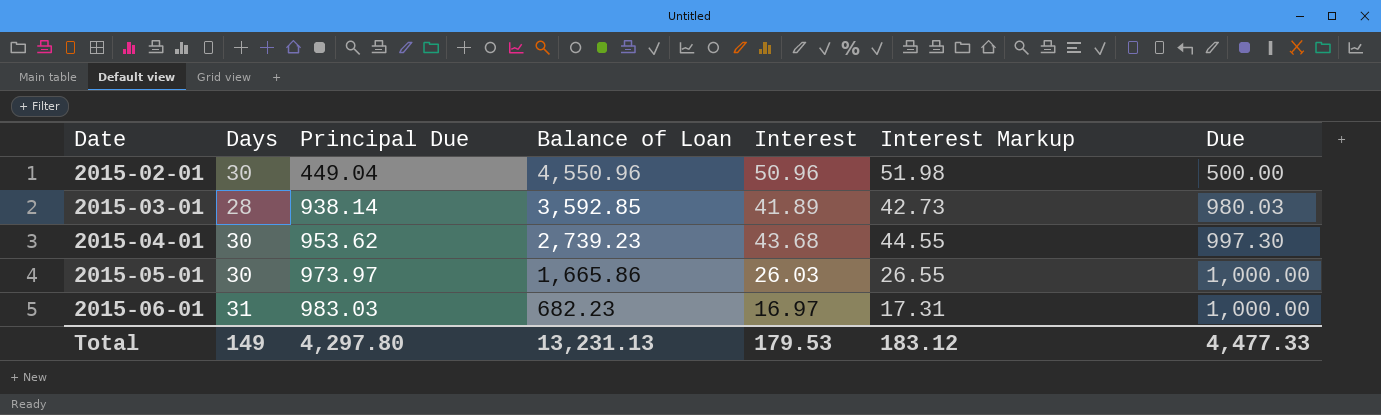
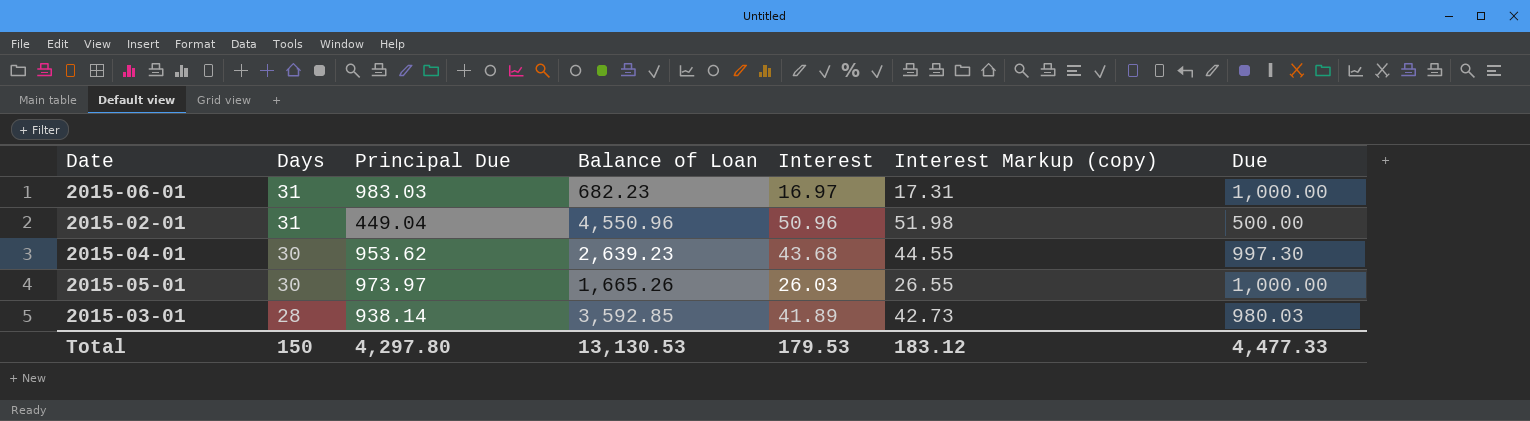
row order: Date ascending -> Days descending
column name: Interest Markup -> Interest Markup (copy)
2015-02-01 | Days: 30 -> 31
2015-04-01 | Balance of Loan: 2,739.23 -> 2,639.23
2015-05-01 | Balance of Loan: 1,665.86 -> 1,665.26
Total | Days: 149 -> 150
Total | Balance of Loan: 13,231.13 -> 13,130.53

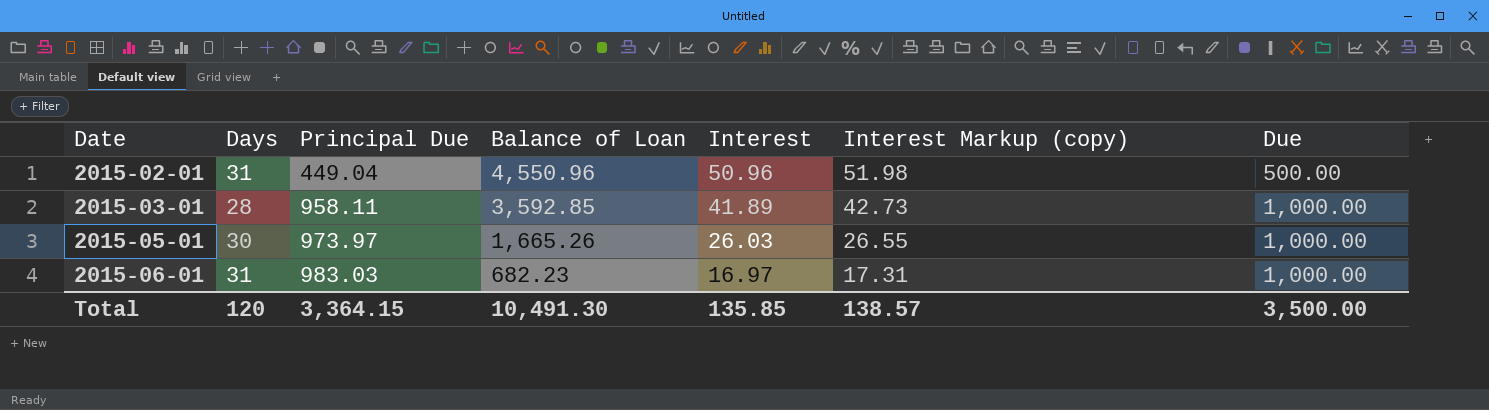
row order: Days descending -> Date ascending
row 2015-04-01: 30 | 953.62 | 2,639.23 | 43.68 | 44.55 | 997.30 -> none
2015-03-01 | Principal Due: 938.14 -> 958.11
2015-03-01 | Due: 980.03 -> 1,000.00
Total | Days: 150 -> 120
Total | Principal Due: 4,297.80 -> 3,364.15
Total | Balance of Loan: 13,130.53 -> 10,491.30
Total | Interest: 179.53 -> 135.85
Total | Interest Markup (copy): 183.12 -> 138.57
Total | Due: 4,477.33 -> 3,500.00

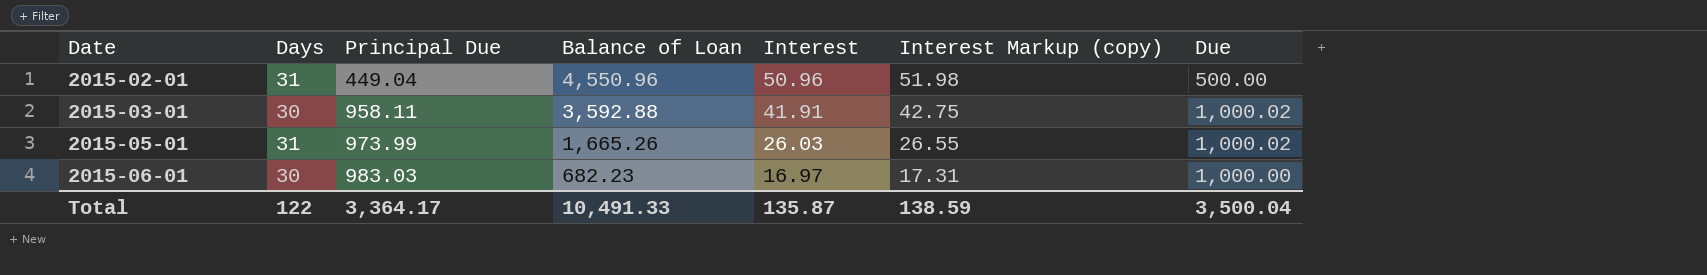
2015-03-01 | Days: 28 -> 30
2015-03-01 | Balance of Loan: 3,592.85 -> 3,592.88
2015-03-01 | Interest: 41.89 -> 41.91
2015-03-01 | Interest Markup (copy): 42.73 -> 42.75
2015-03-01 | Due: 1,000.00 -> 1,000.02
2015-05-01 | Days: 30 -> 31
2015-05-01 | Principal Due: 973.97 -> 973.99
2015-05-01 | Due: 1,000.00 -> 1,000.02
2015-06-01 | Days: 31 -> 30
Total | Days: 120 -> 122
Total | Principal Due: 3,364.15 -> 3,364.17
Total | Balance of Loan: 10,491.30 -> 10,491.33
Total | Interest: 135.85 -> 135.87
Total | Interest Markup (copy): 138.57 -> 138.59
Total | Due: 3,500.00 -> 3,500.04

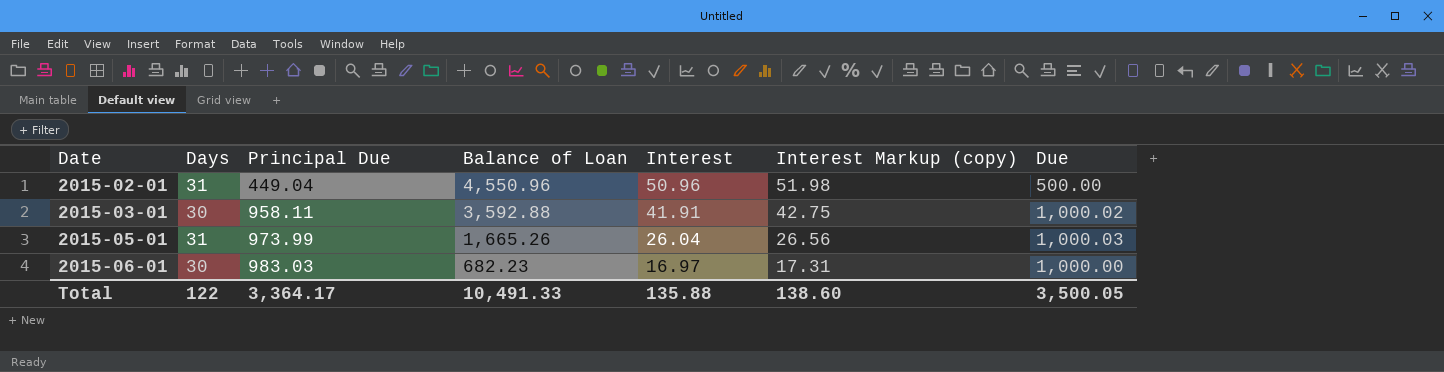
2015-05-01 | Interest: 26.03 -> 26.04
2015-05-01 | Interest Markup (copy): 26.55 -> 26.56
2015-05-01 | Due: 1,000.02 -> 1,000.03
Total | Interest: 135.87 -> 135.88
Total | Interest Markup (copy): 138.59 -> 138.60
Total | Due: 3,500.04 -> 3,500.05

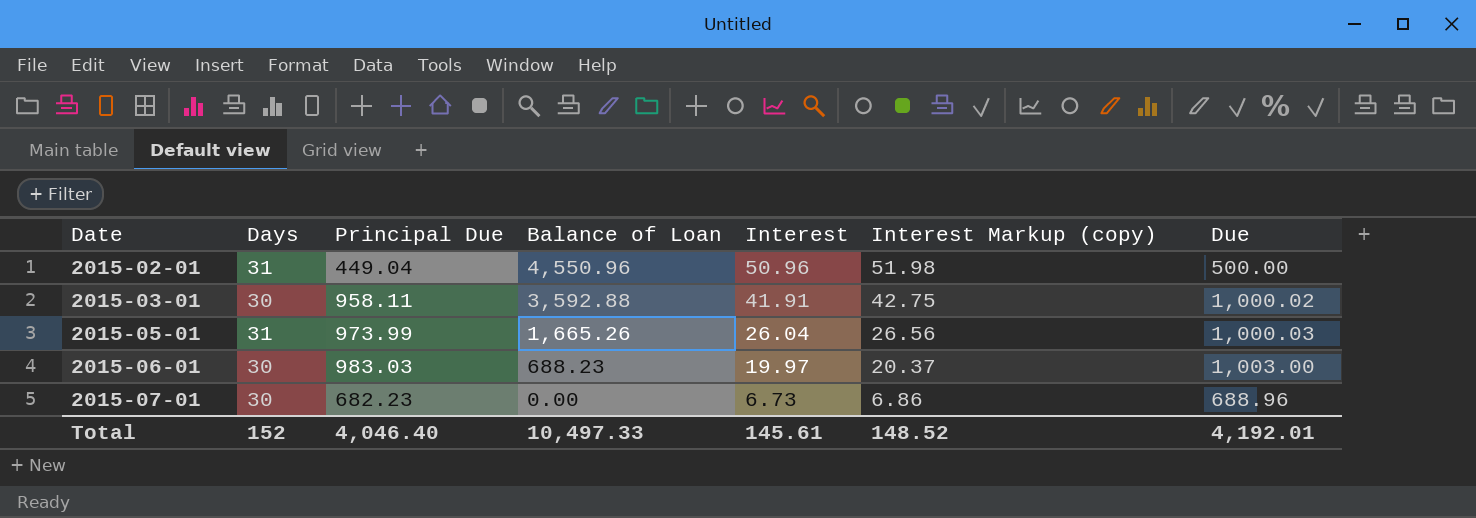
2015-06-01 | Balance of Loan: 682.23 -> 688.23
2015-06-01 | Interest: 16.97 -> 19.97
2015-06-01 | Interest Markup (copy): 17.31 -> 20.37
2015-06-01 | Due: 1,000.00 -> 1,003.00
row 2015-07-01: none -> 30 | 682.23 | 0.00 | 6.73 | 6.86 | 688.96
Total | Days: 122 -> 152
Total | Principal Due: 3,364.17 -> 4,046.40
Total | Balance of Loan: 10,491.33 -> 10,497.33
Total | Interest: 135.88 -> 145.61
Total | Interest Markup (copy): 138.60 -> 148.52
Total | Due: 3,500.05 -> 4,192.01

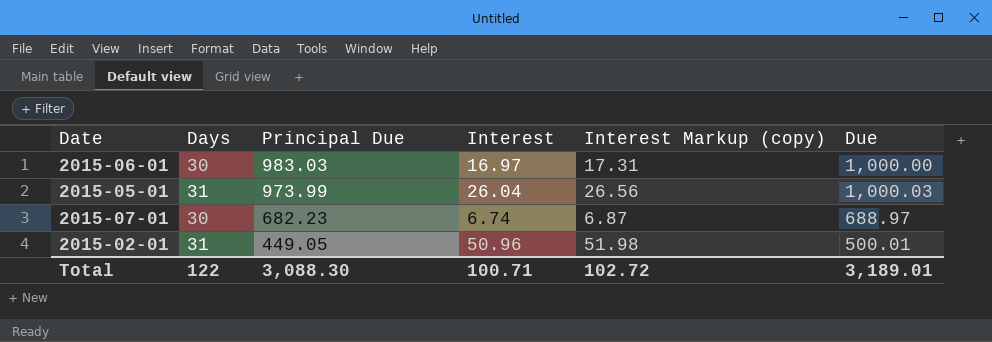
row order: Date ascending -> Principal Due descending
column Balance of Loan | position: 4 -> none
row 2015-03-01: 30 | 958.11 | 3,592.88 | 41.91 | 42.75 | 1,000.02 -> none
2015-06-01 | Interest: 19.97 -> 16.97
2015-06-01 | Interest Markup (copy): 20.37 -> 17.31
2015-06-01 | Due: 1,003.00 -> 1,000.00
2015-07-01 | Interest: 6.73 -> 6.74
2015-07-01 | Interest Markup (copy): 6.86 -> 6.87
2015-07-01 | Due: 688.96 -> 688.97
2015-02-01 | Principal Due: 449.04 -> 449.05
2015-02-01 | Due: 500.00 -> 500.01
Total | Days: 152 -> 122
Total | Principal Due: 4,046.40 -> 3,088.30
Total | Interest: 145.61 -> 100.71
Total | Interest Markup (copy): 148.52 -> 102.72
Total | Due: 4,192.01 -> 3,189.01

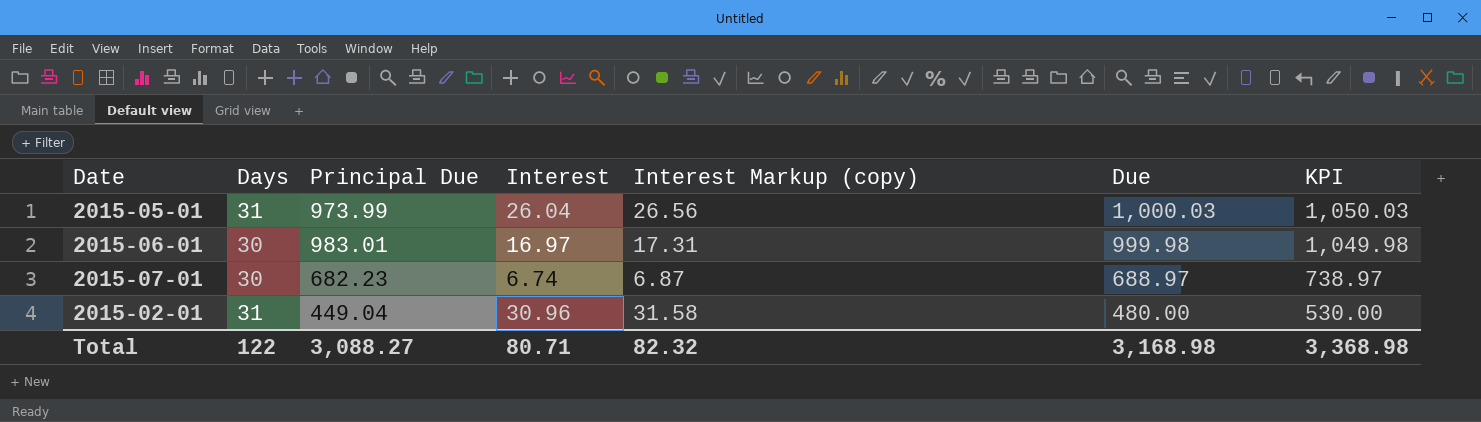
row order: Principal Due descending -> Due descending
column KPI | formula: none -> [Due] + 50
2015-06-01 | Principal Due: 983.03 -> 983.01
2015-06-01 | Due: 1,000.00 -> 999.98
2015-02-01 | Principal Due: 449.05 -> 449.04
2015-02-01 | Interest: 50.96 -> 30.96
2015-02-01 | Interest Markup (copy): 51.98 -> 31.58
2015-02-01 | Due: 500.01 -> 480.00
Total | Principal Due: 3,088.30 -> 3,088.27
Total | Interest: 100.71 -> 80.71
Total | Interest Markup (copy): 102.72 -> 82.32
Total | Due: 3,189.01 -> 3,168.98

